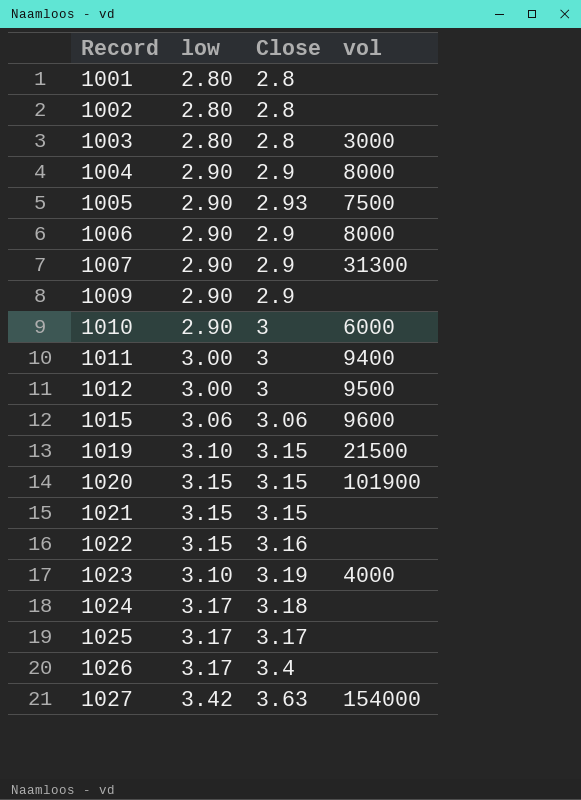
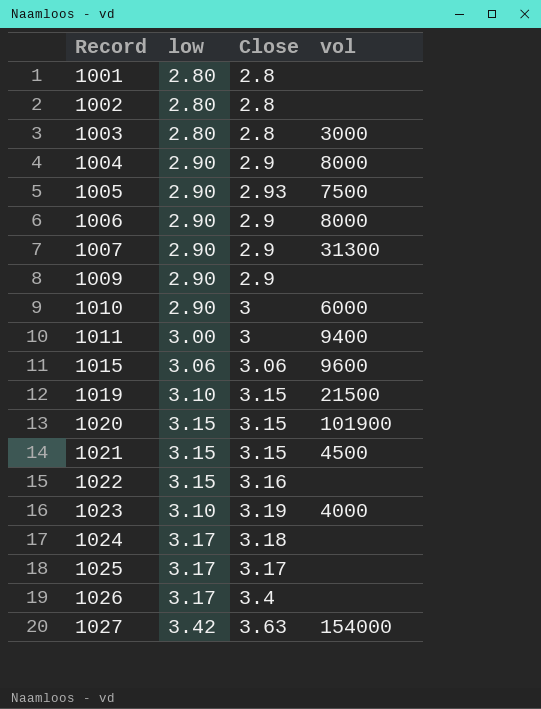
row 1012: 3.00 | 3 | 9500 -> none
1021 | vol: none -> 4500

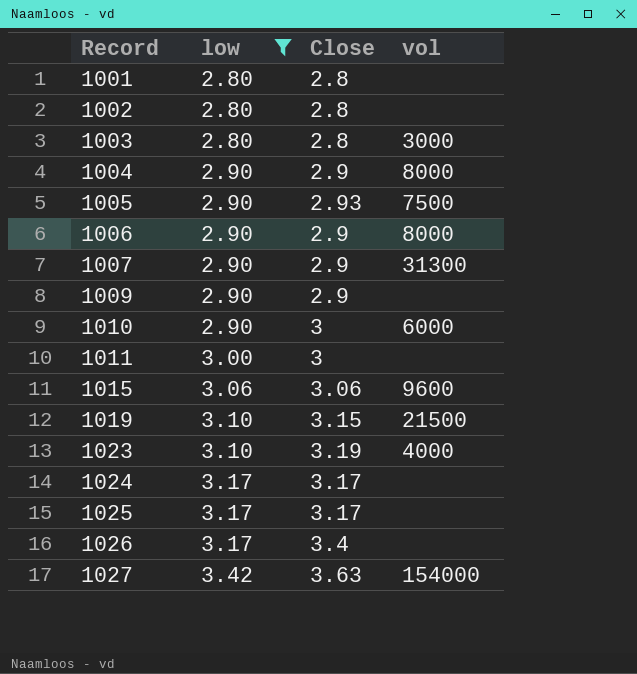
filter: none -> low != 3.15
1011 | vol: 9400 -> none
1024 | Close: 3.18 -> 3.17

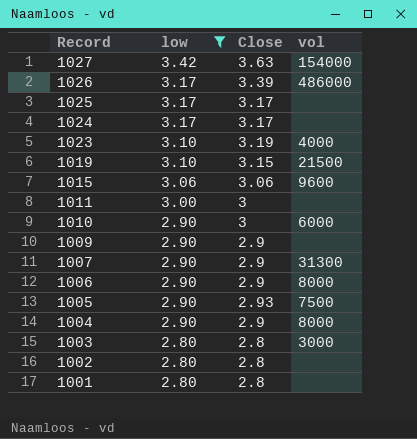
row order: Record ascending -> Record descending
1026 | Close: 3.4 -> 3.39
1026 | vol: none -> 486000

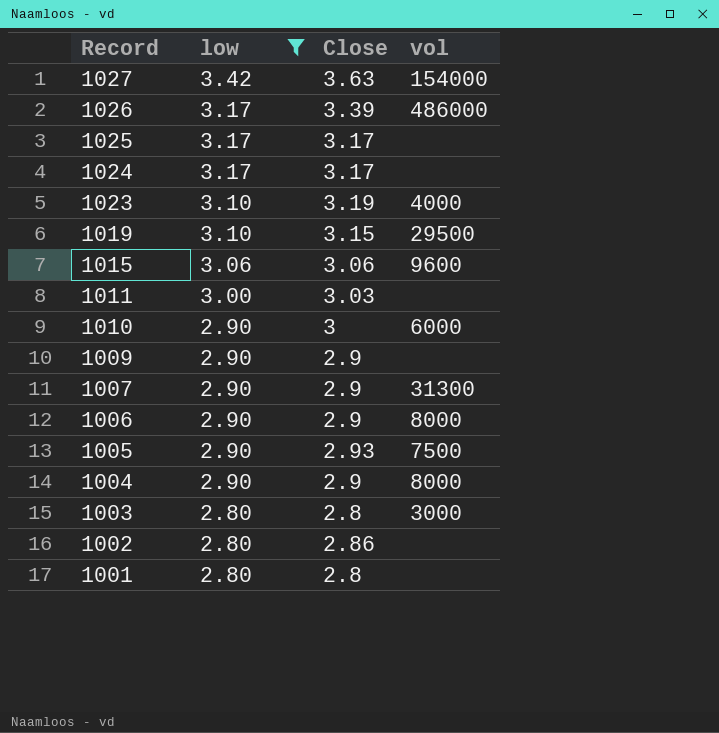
1019 | vol: 21500 -> 29500
1011 | Close: 3 -> 3.03
1002 | Close: 2.8 -> 2.86

